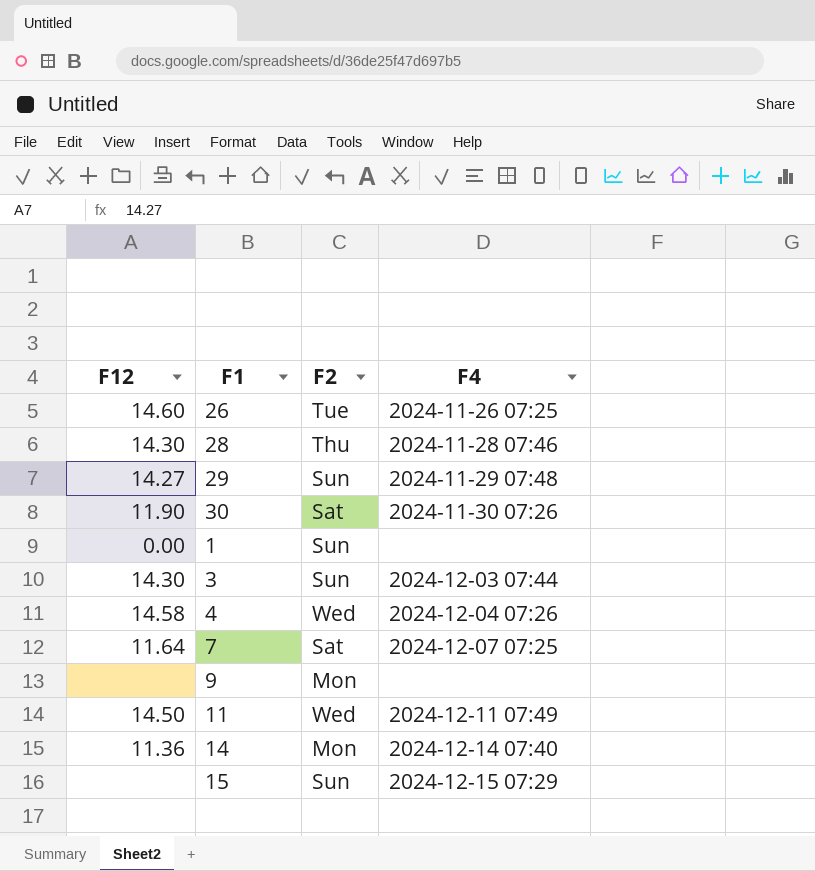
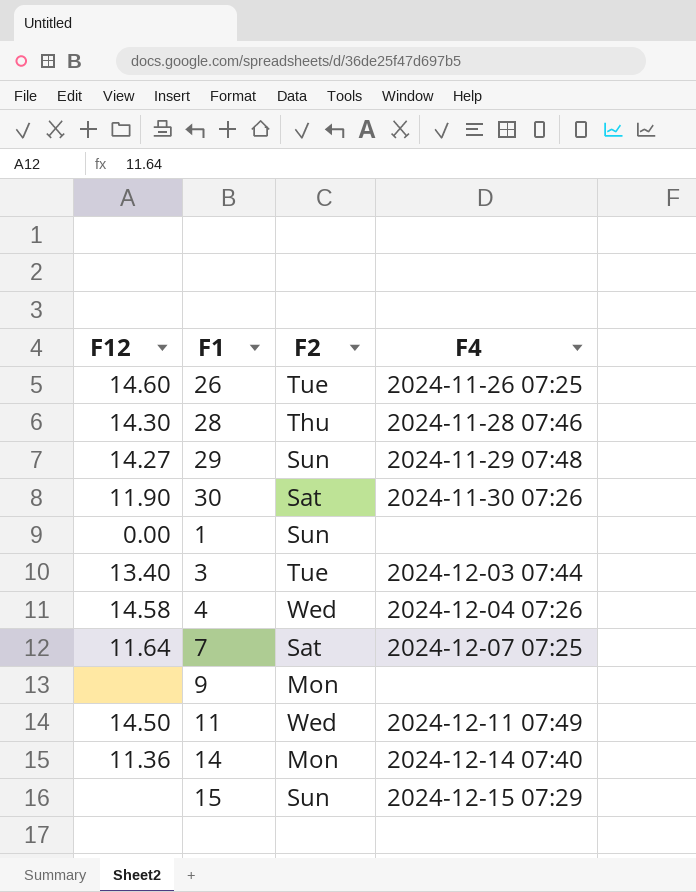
3 | F12: 14.30 -> 13.40
3 | F2: Sun -> Tue

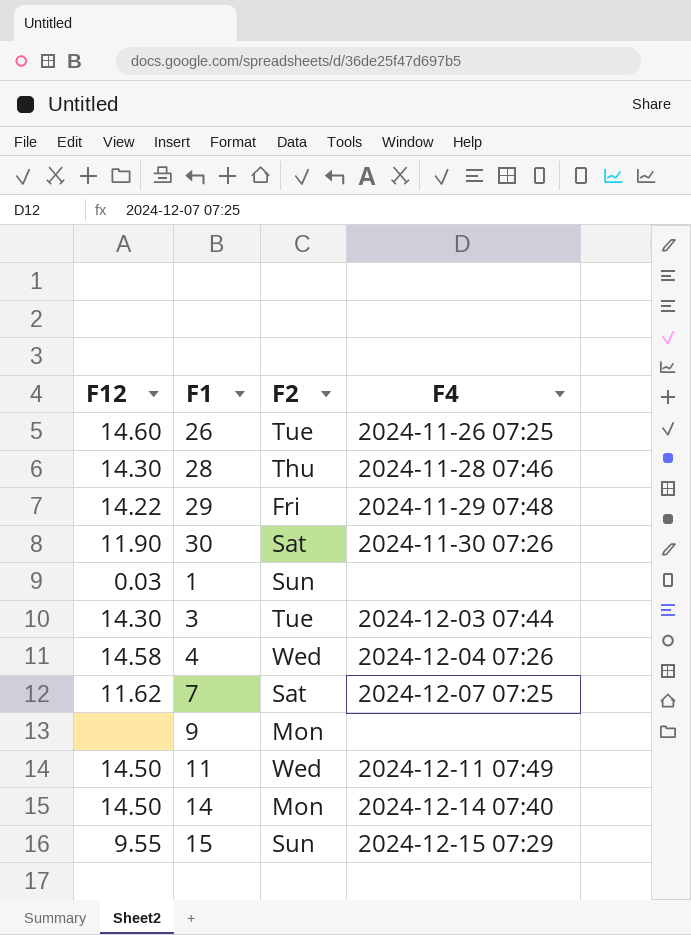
29 | F12: 14.27 -> 14.22
29 | F2: Sun -> Fri
1 | F12: 0.00 -> 0.03
3 | F12: 13.40 -> 14.30
7 | F12: 11.64 -> 11.62
14 | F12: 11.36 -> 14.50
15 | F12: none -> 9.55

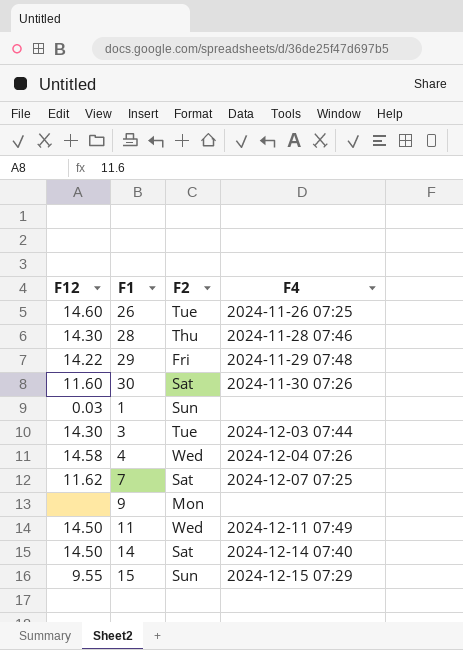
30 | F12: 11.90 -> 11.60
14 | F2: Mon -> Sat

